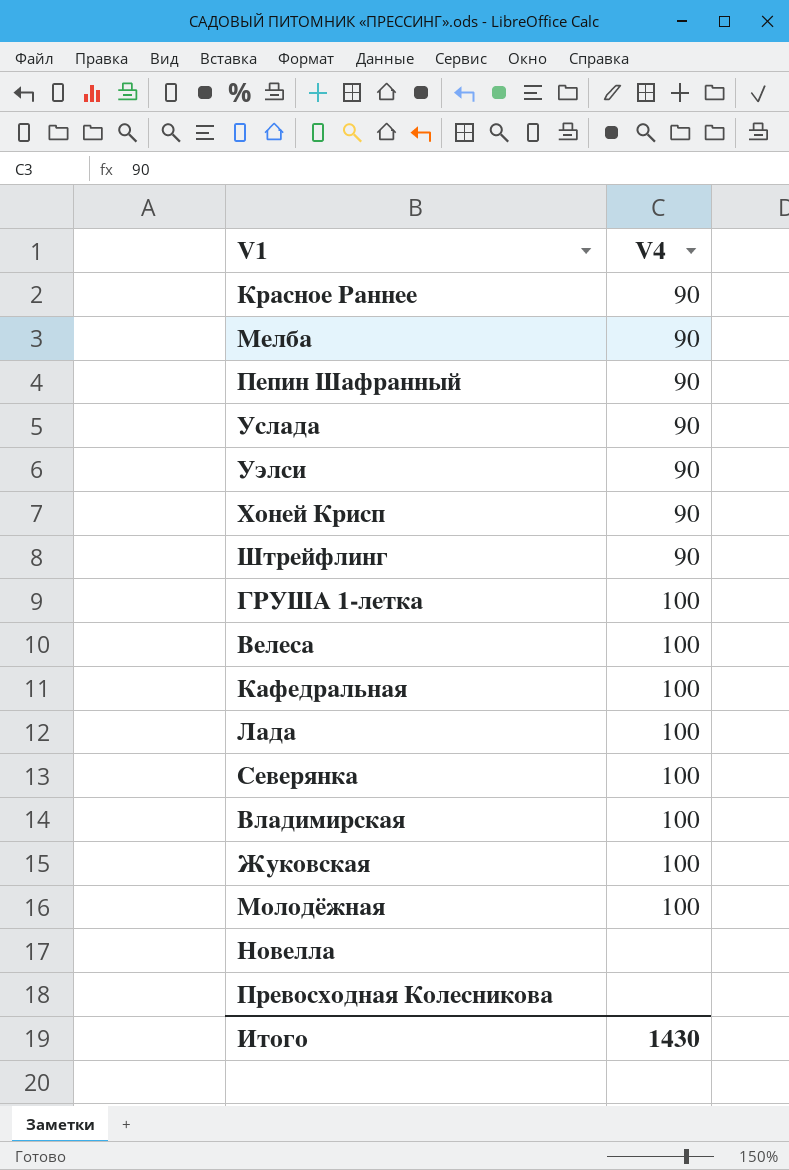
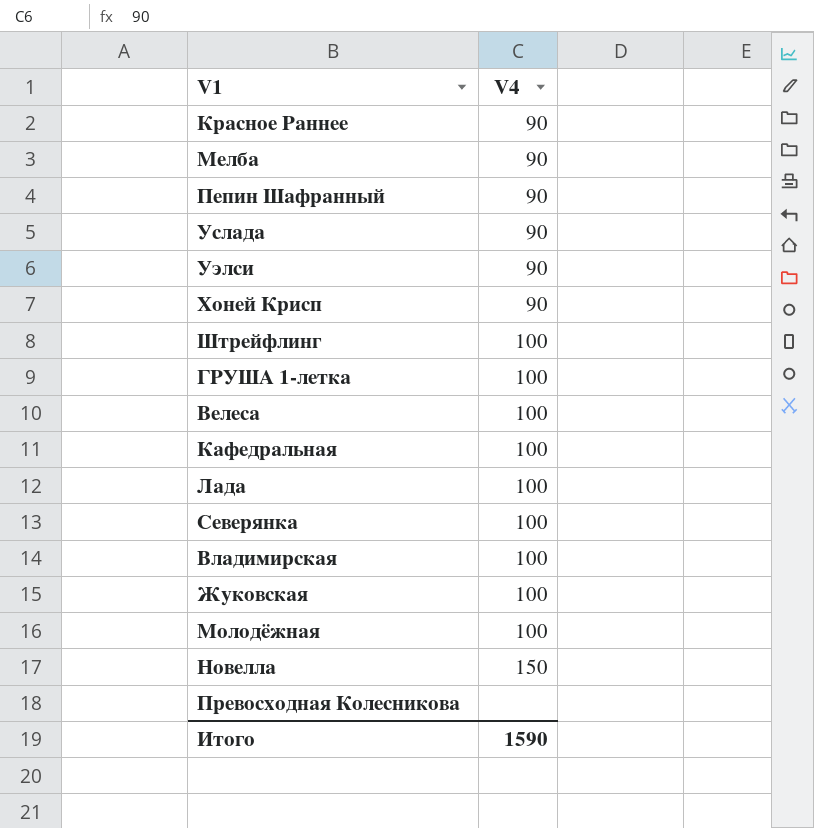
Штрейфлинг | V4: 90 -> 100
Новелла | V4: none -> 150
Итого | V4: 1430 -> 1590

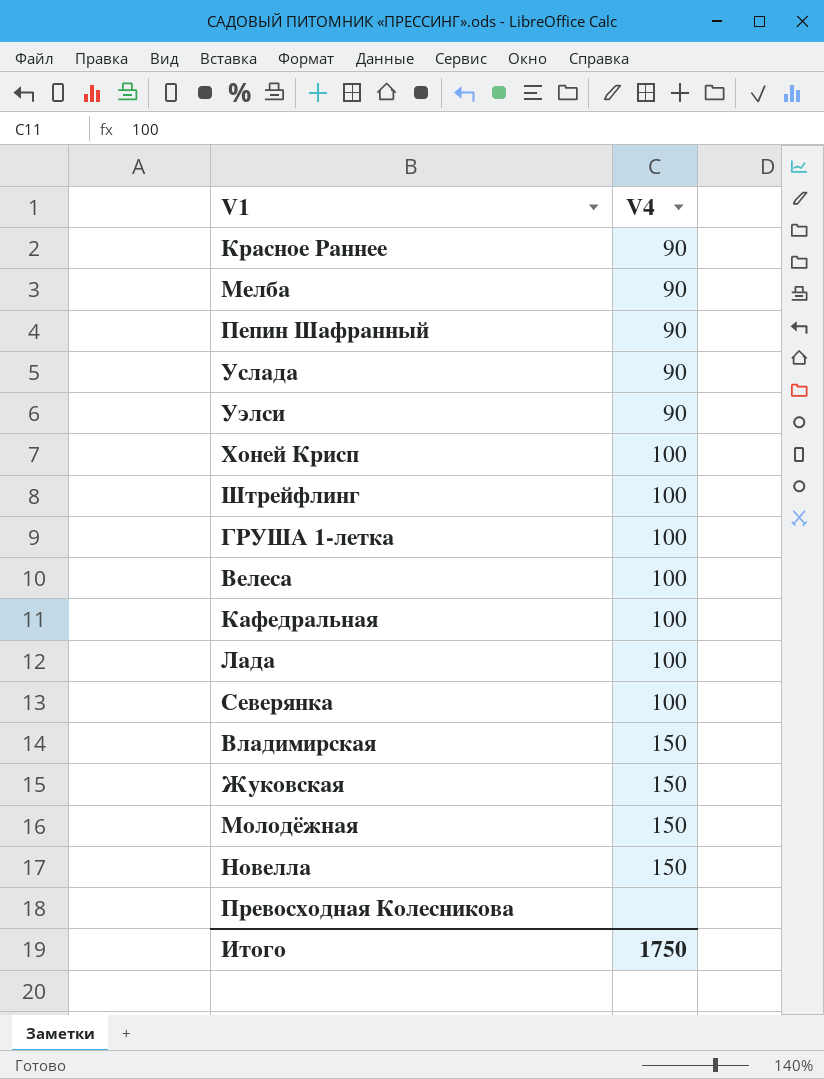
Хоней Крисп | V4: 90 -> 100
Владимирская | V4: 100 -> 150
Жуковская | V4: 100 -> 150
Молодёжная | V4: 100 -> 150
Итого | V4: 1590 -> 1750

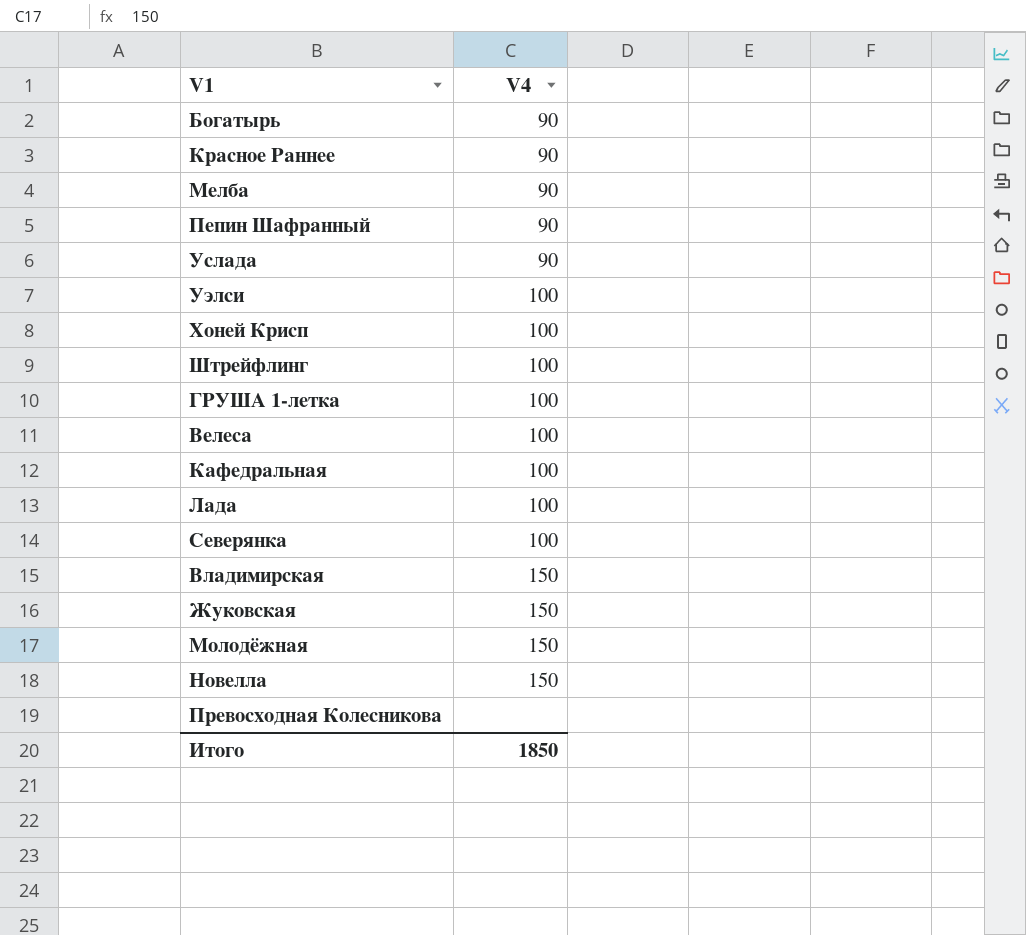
row Богатырь: none -> 90
Уэлси | V4: 90 -> 100
Итого | V4: 1750 -> 1850

